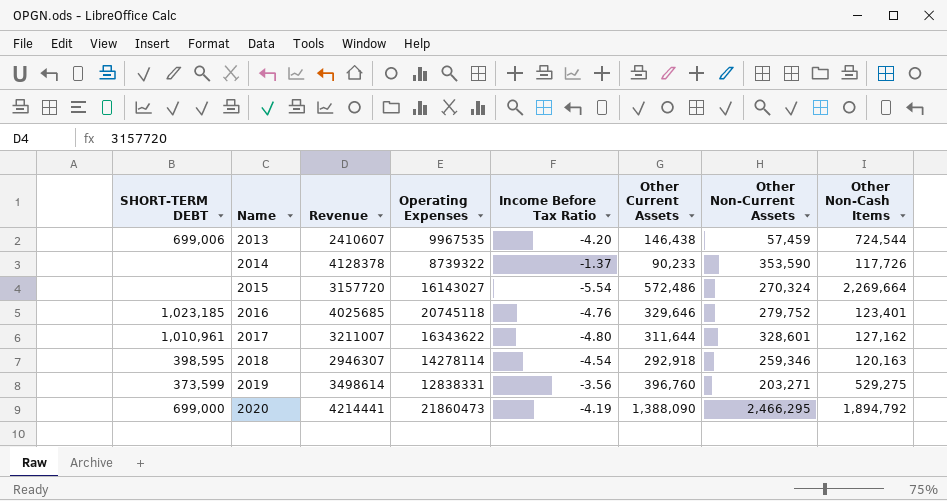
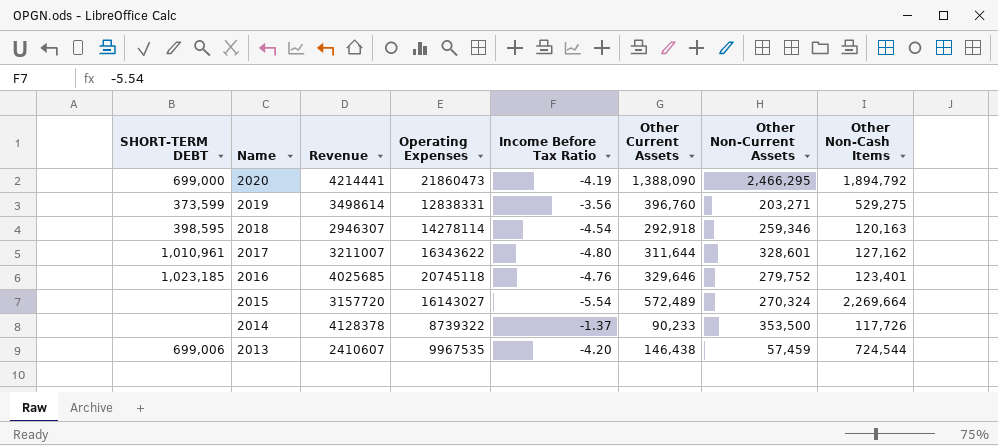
row order: Name ascending -> Name descending
2015 | Other Current Assets: 572,486 -> 572,489
2014 | Other Non-Current Assets: 353,590 -> 353,500

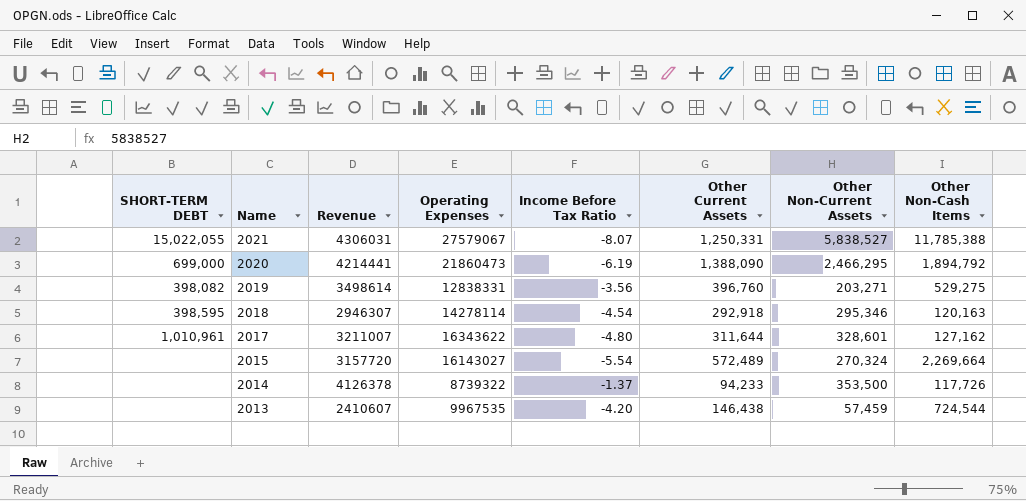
row 2016: 1,023,185 | 4025685 | 20745118 | -4.76 | 329,646 | 279,752 | 123,401 -> none
row 2021: none -> 15,022,055 | 4306031 | 27579067 | -8.07 | 1,250,331 | 5,838,527 | 11,785,388
2020 | Income Before Tax Ratio: -4.19 -> -6.19
2019 | SHORT-TERM DEBT: 373,599 -> 398,082
2018 | Other Non-Current Assets: 259,346 -> 295,346
2014 | Revenue: 4128378 -> 4126378
2014 | Other Current Assets: 90,233 -> 94,233
2013 | SHORT-TERM DEBT: 699,006 -> none

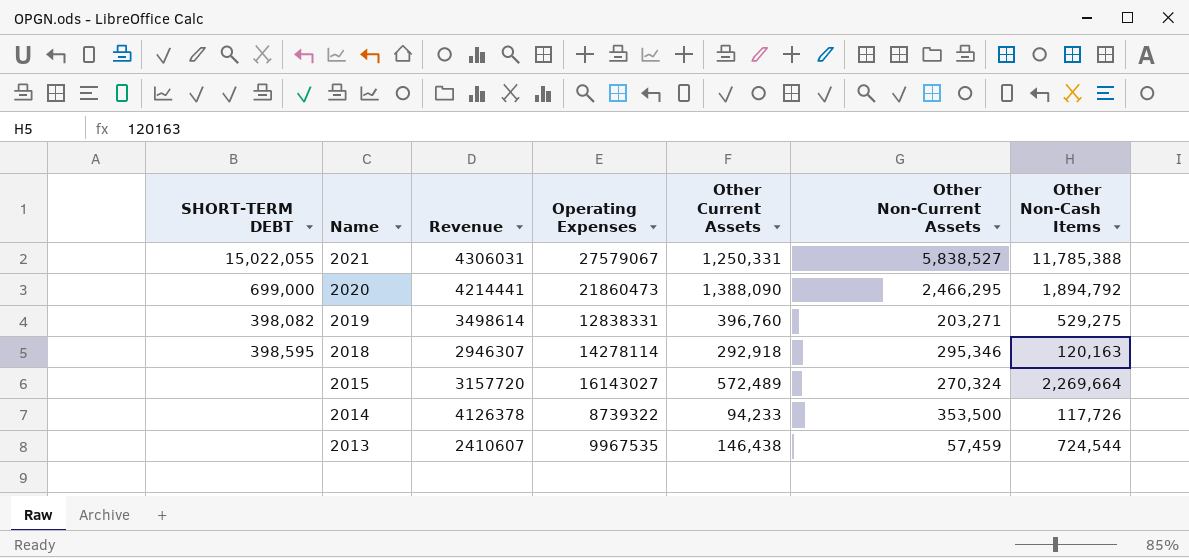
column Income Before Tax Ratio | position: 5 -> none
row 2017: 1,010,961 | 3211007 | 16343622 | -4.80 | 311,644 | 328,601 | 127,162 -> none

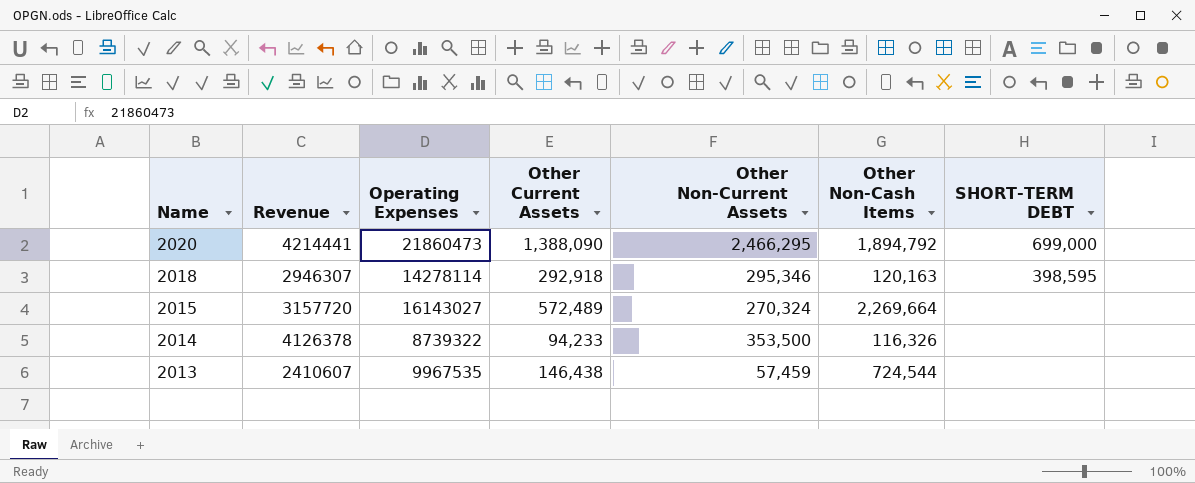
column SHORT-TERM DEBT | position: 1 -> 7
row 2021: 15,022,055 | 4306031 | 27579067 | 1,250,331 | 5,838,527 | 11,785,388 -> none
row 2019: 398,082 | 3498614 | 12838331 | 396,760 | 203,271 | 529,275 -> none
2014 | Other Non-Cash Items: 117,726 -> 116,326

